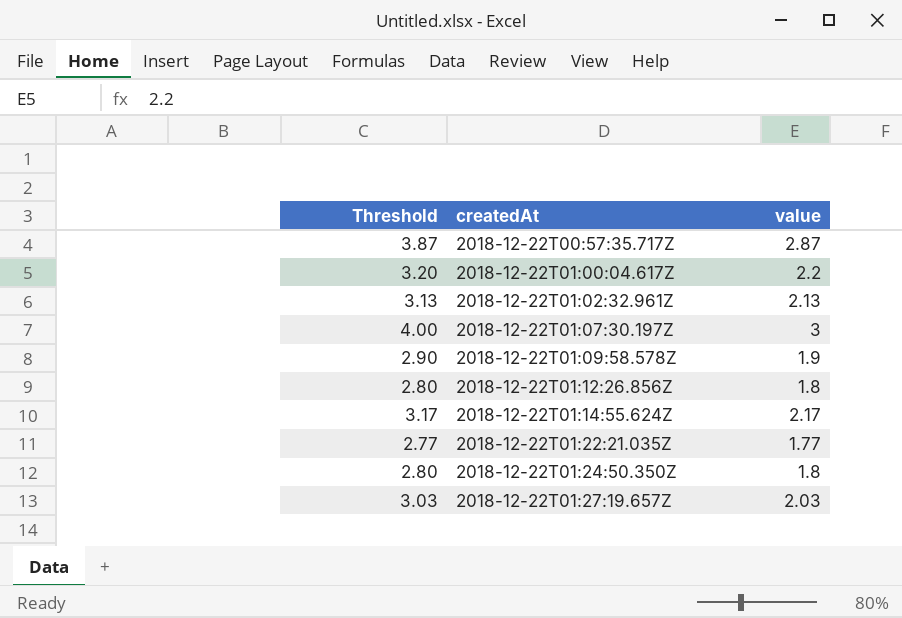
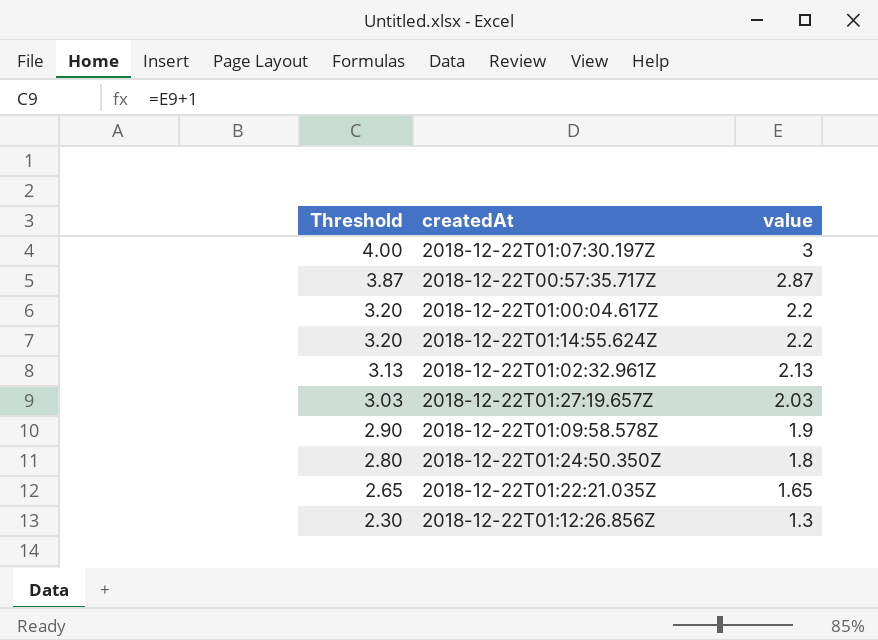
row order: createdAt ascending -> Threshold descending
2018-12-22T01:14:55.624Z | Threshold: 3.17 -> 3.20
2018-12-22T01:14:55.624Z | value: 2.17 -> 2.2
2018-12-22T01:22:21.035Z | Threshold: 2.77 -> 2.65
2018-12-22T01:22:21.035Z | value: 1.77 -> 1.65
2018-12-22T01:12:26.856Z | Threshold: 2.80 -> 2.30
2018-12-22T01:12:26.856Z | value: 1.8 -> 1.3

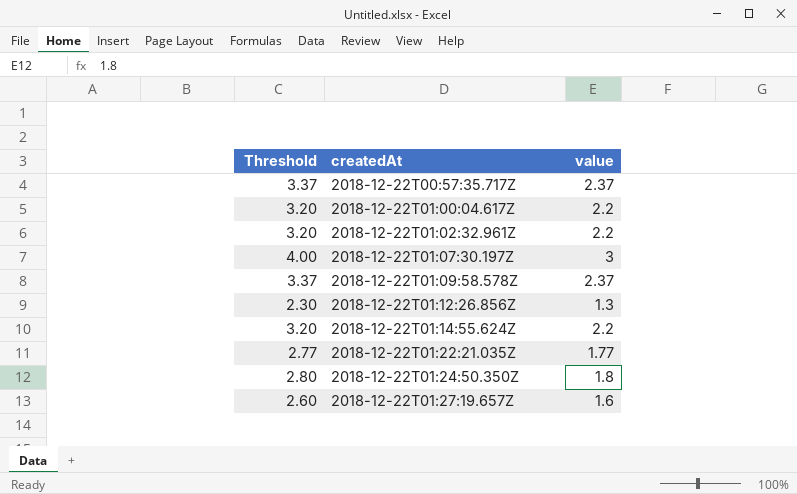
row order: Threshold descending -> createdAt ascending
2018-12-22T00:57:35.717Z | Threshold: 3.87 -> 3.37
2018-12-22T00:57:35.717Z | value: 2.87 -> 2.37
2018-12-22T01:02:32.961Z | Threshold: 3.13 -> 3.20
2018-12-22T01:02:32.961Z | value: 2.13 -> 2.2
2018-12-22T01:09:58.578Z | Threshold: 2.90 -> 3.37
2018-12-22T01:09:58.578Z | value: 1.9 -> 2.37
2018-12-22T01:22:21.035Z | Threshold: 2.65 -> 2.77
2018-12-22T01:22:21.035Z | value: 1.65 -> 1.77
2018-12-22T01:27:19.657Z | Threshold: 3.03 -> 2.60
2018-12-22T01:27:19.657Z | value: 2.03 -> 1.6

